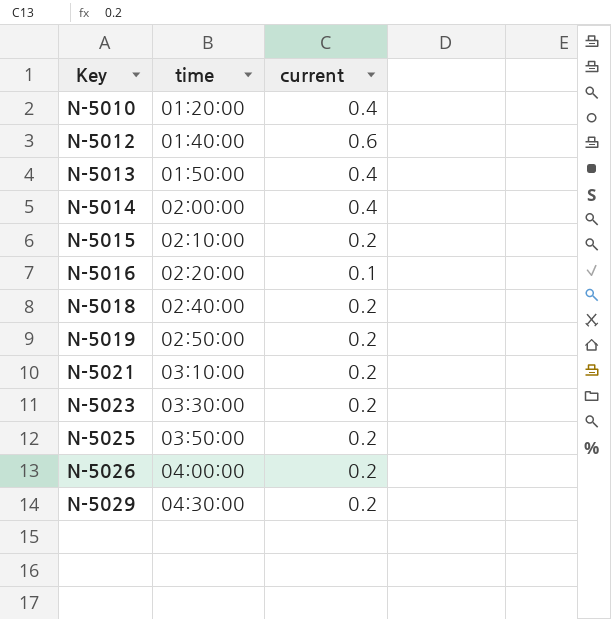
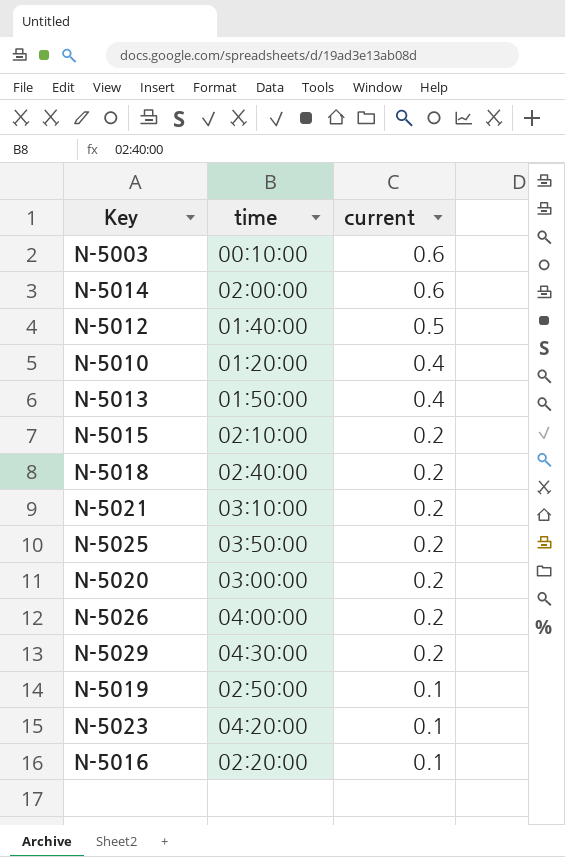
row order: Key ascending -> current descending
row N-5003: none -> 00:10:00 | 0.6
N-5014 | current: 0.4 -> 0.6
N-5012 | current: 0.6 -> 0.5
row N-5020: none -> 03:00:00 | 0.2
N-5019 | current: 0.2 -> 0.1
N-5023 | time: 03:30:00 -> 04:20:00
N-5023 | current: 0.2 -> 0.1

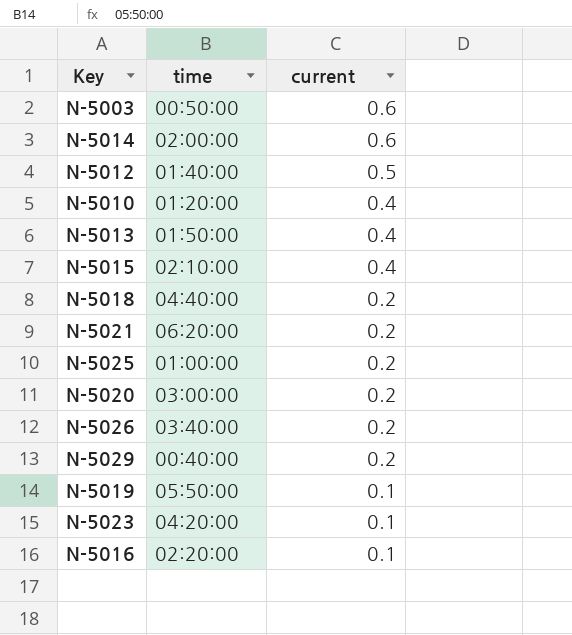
N-5003 | time: 00:10:00 -> 00:50:00
N-5015 | current: 0.2 -> 0.4
N-5018 | time: 02:40:00 -> 04:40:00
N-5021 | time: 03:10:00 -> 06:20:00
N-5025 | time: 03:50:00 -> 01:00:00
N-5026 | time: 04:00:00 -> 03:40:00
N-5029 | time: 04:30:00 -> 00:40:00
N-5019 | time: 02:50:00 -> 05:50:00

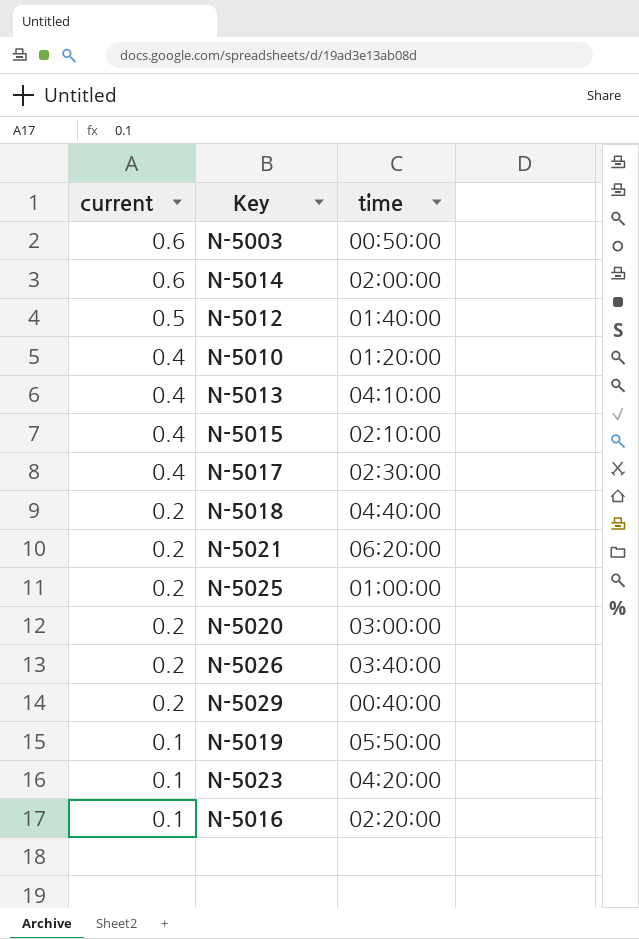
column current | position: 3 -> 1
N-5013 | time: 01:50:00 -> 04:10:00
row N-5017: none -> 0.4 | 02:30:00

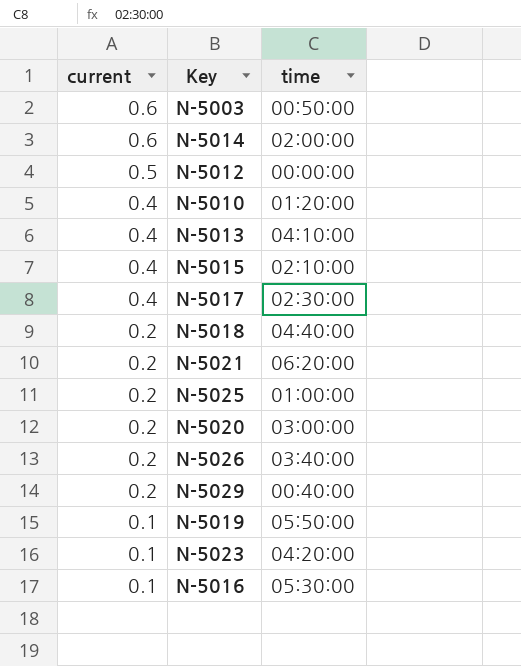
N-5012 | time: 01:40:00 -> 00:00:00
N-5016 | time: 02:20:00 -> 05:30:00

